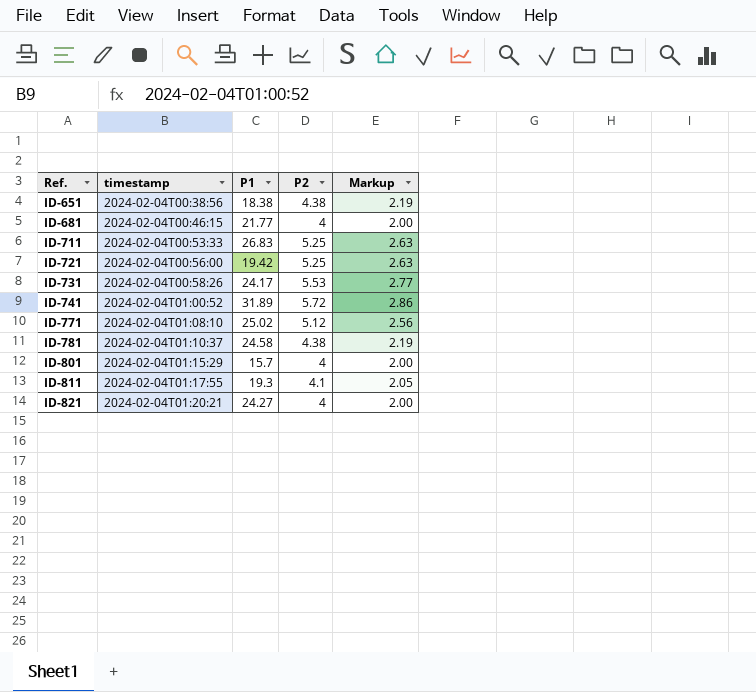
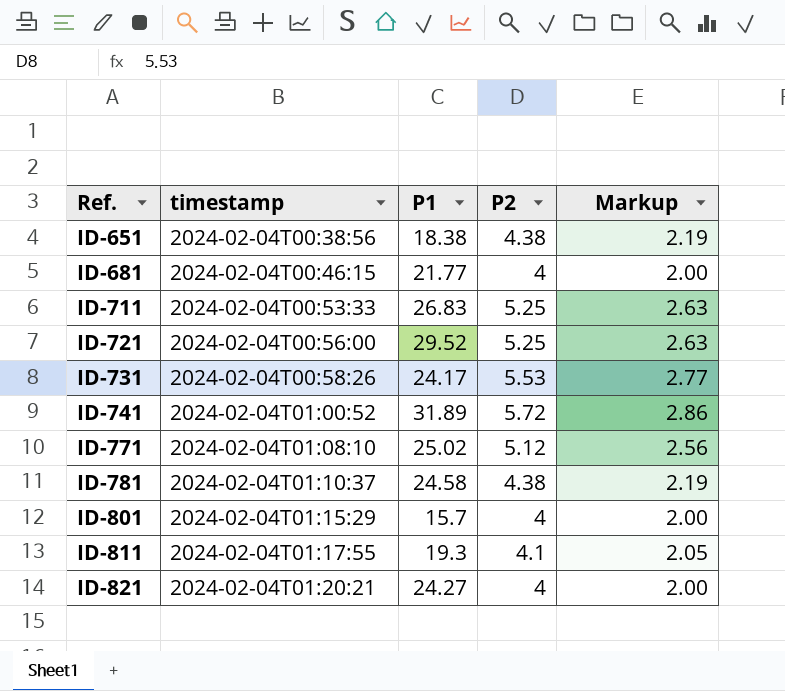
ID-721 | P1: 19.42 -> 29.52

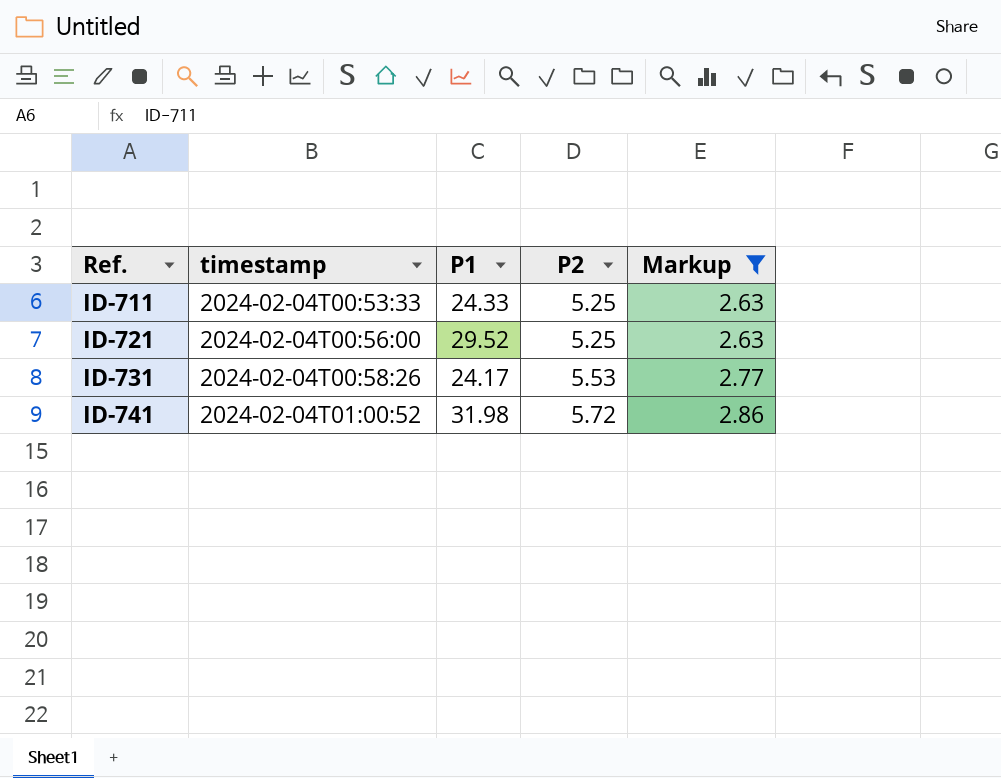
filter: none -> Markup >= 2.63
ID-711 | P1: 26.83 -> 24.33
ID-741 | P1: 31.89 -> 31.98

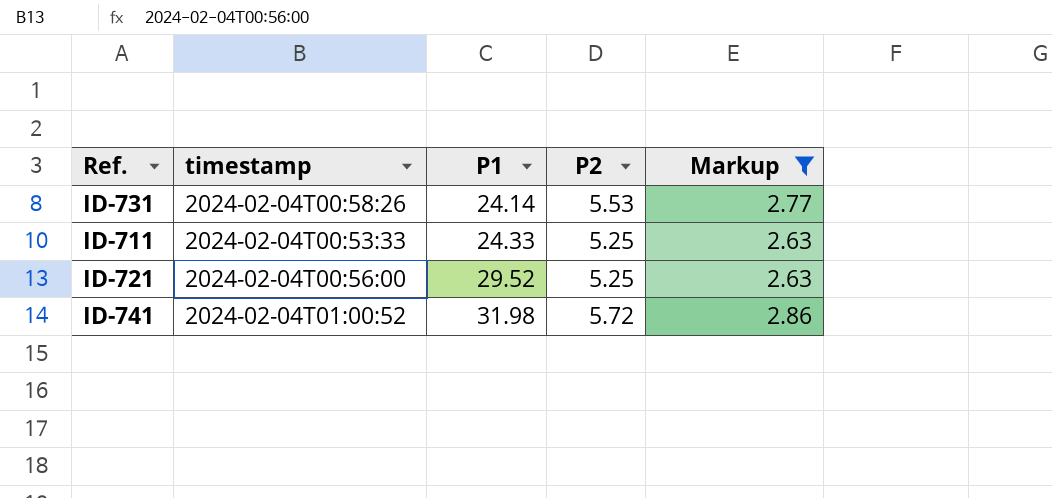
row order: Ref. ascending -> P1 ascending
ID-731 | P1: 24.17 -> 24.14

